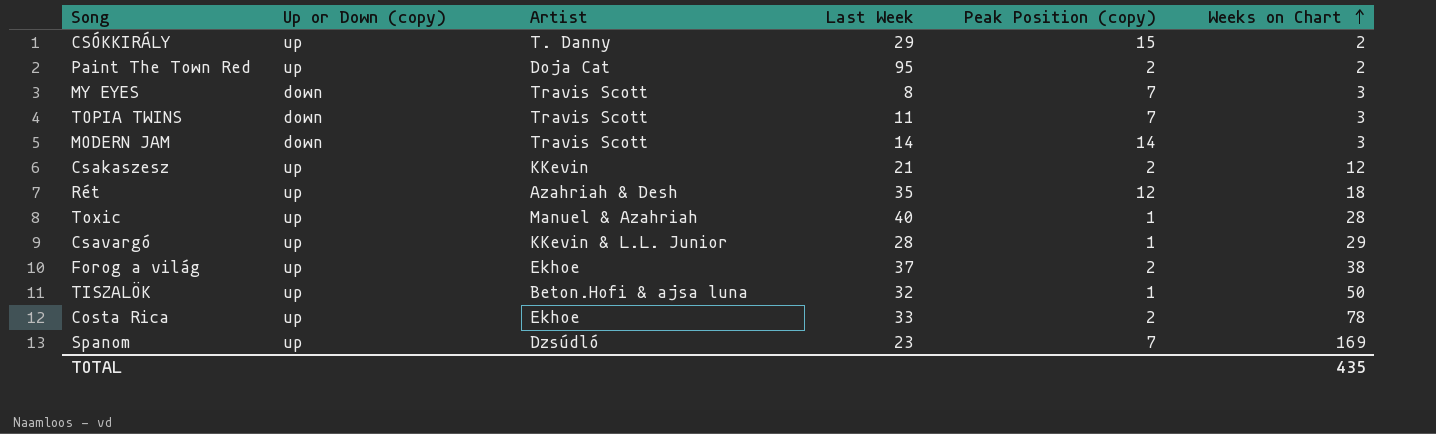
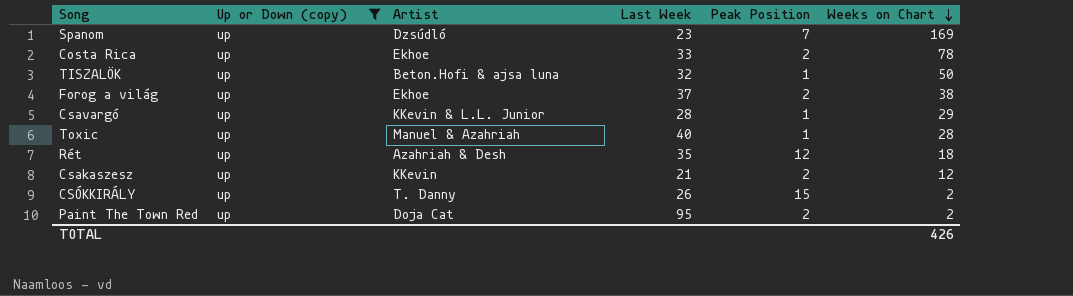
filter: none -> Up or Down (copy) = up
row order: Weeks on Chart ascending -> Weeks on Chart descending
column name: Peak Position (copy) -> Peak Position
CSÓKKIRÁLY | Last Week: 29 -> 26
TOTAL | Weeks on Chart: 435 -> 426

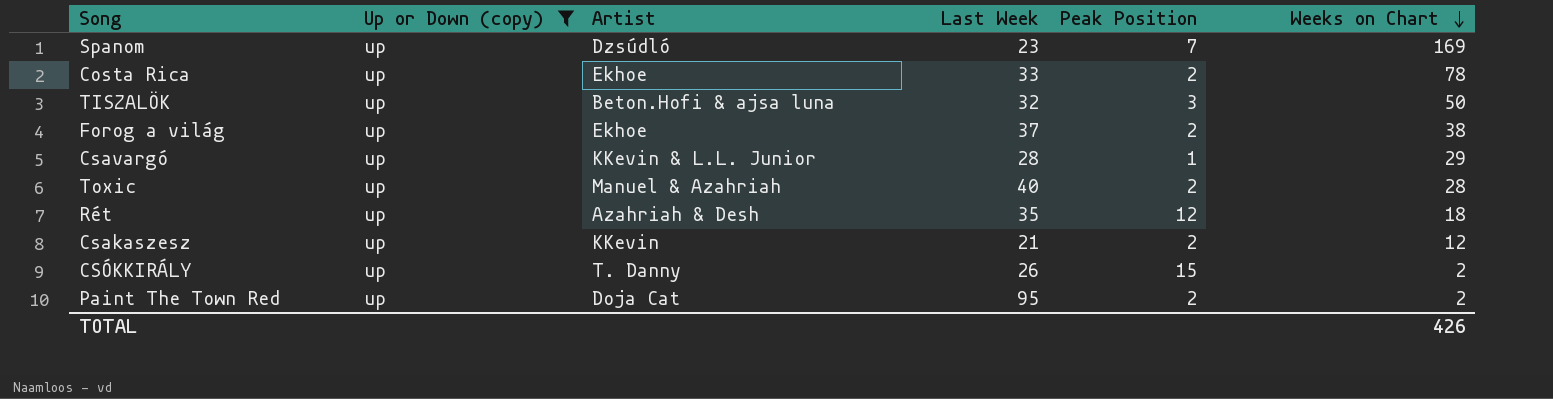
TISZALÖK | Peak Position: 1 -> 3
Toxic | Peak Position: 1 -> 2

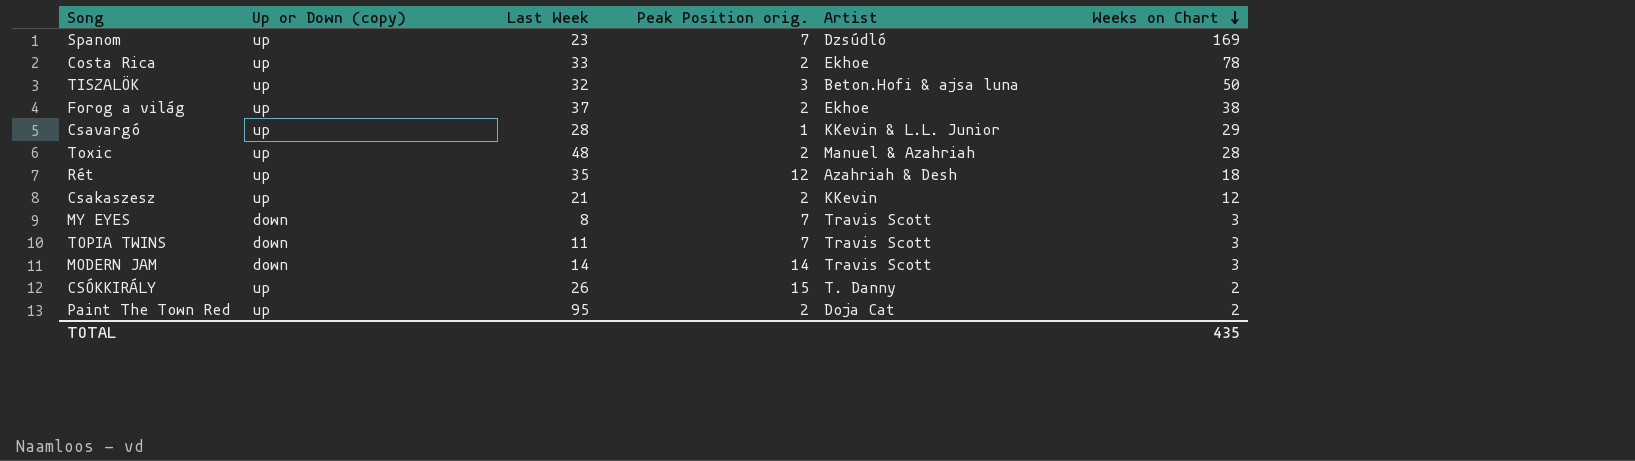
filter: Up or Down (copy) = up -> none
column name: Peak Position -> Peak Position orig.
column Artist | position: 3 -> 5
Toxic | Last Week: 40 -> 48
TOTAL | Weeks on Chart: 426 -> 435

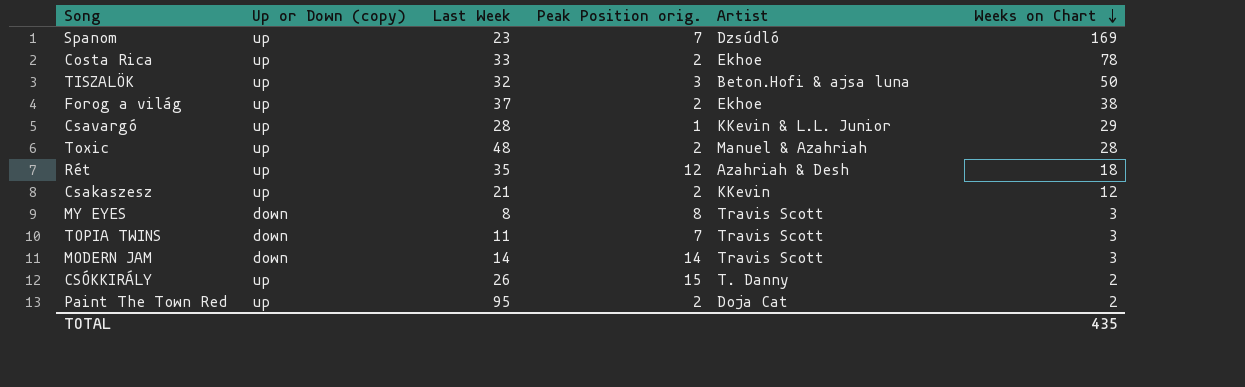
MY EYES | Peak Position orig.: 7 -> 8

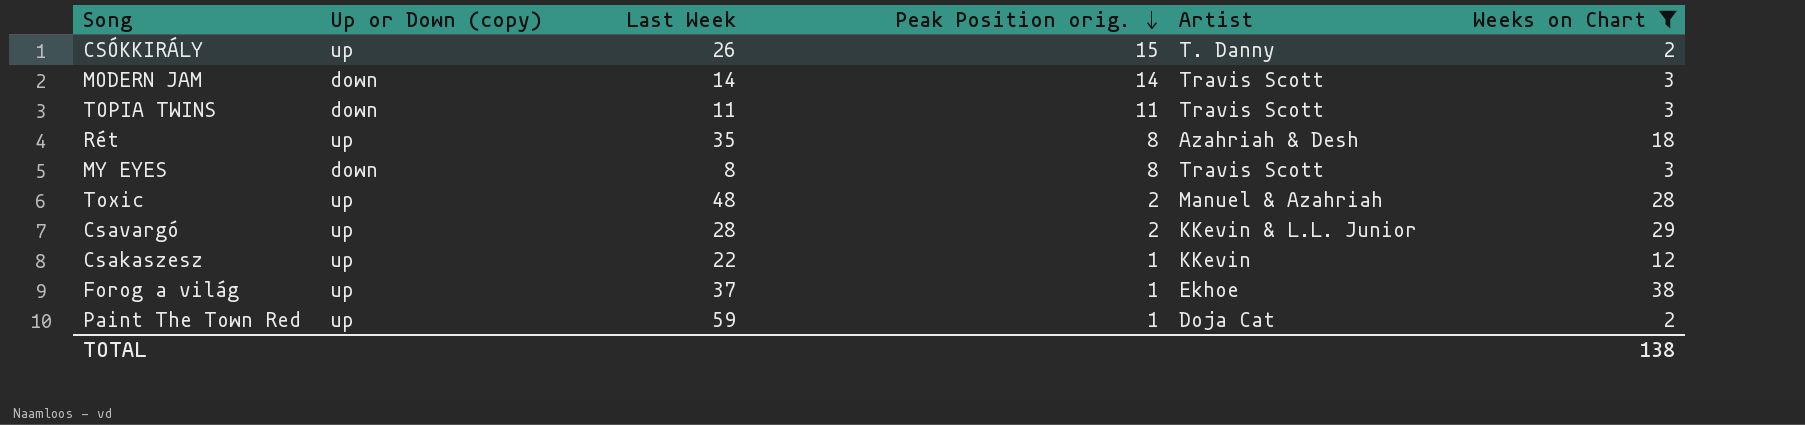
filter: none -> Weeks on Chart <= 38
row order: Weeks on Chart descending -> Peak Position orig. descending
TOPIA TWINS | Peak Position orig.: 7 -> 11
Rét | Peak Position orig.: 12 -> 8
Csavargó | Peak Position orig.: 1 -> 2
Csakaszesz | Last Week: 21 -> 22
Csakaszesz | Peak Position orig.: 2 -> 1
Forog a világ | Peak Position orig.: 2 -> 1
Paint The Town Red | Last Week: 95 -> 59
Paint The Town Red | Peak Position orig.: 2 -> 1
TOTAL | Weeks on Chart: 435 -> 138

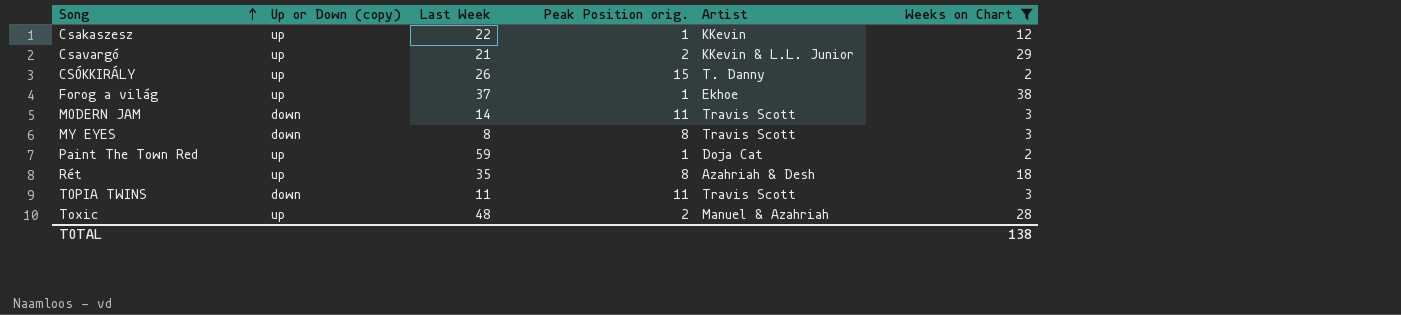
row order: Peak Position orig. descending -> Song ascending
Csavargó | Last Week: 28 -> 21
MODERN JAM | Peak Position orig.: 14 -> 11

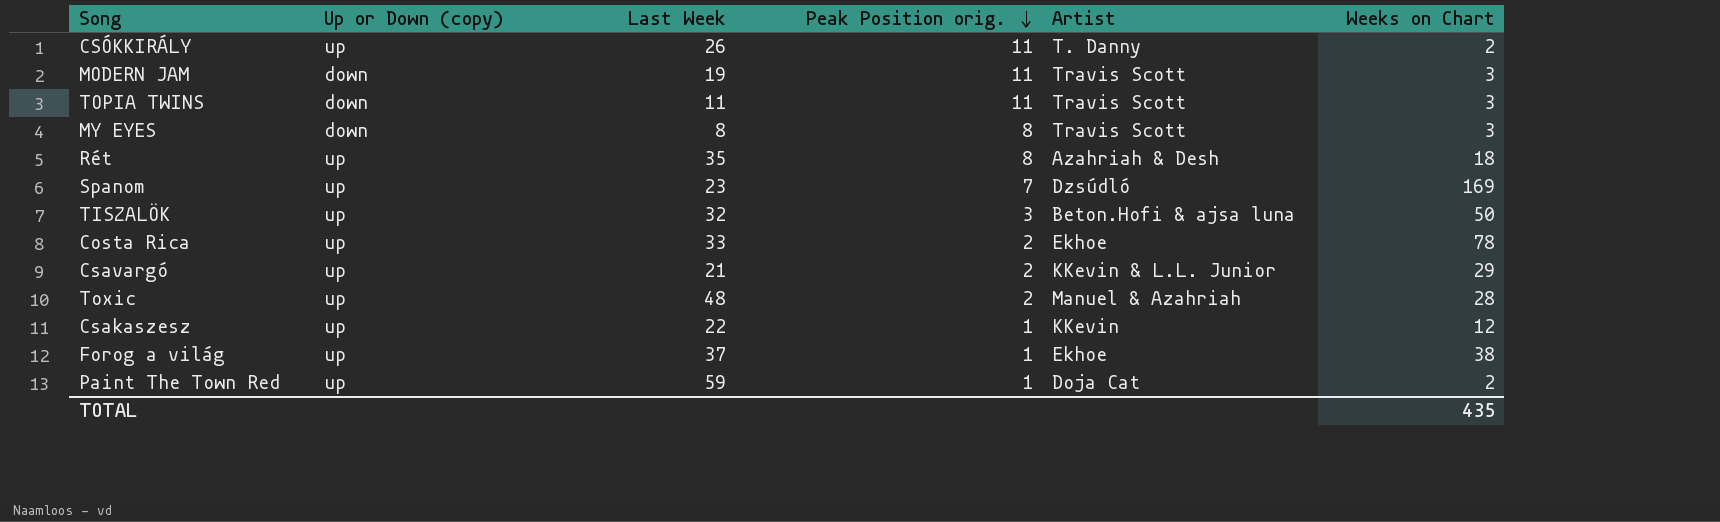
filter: Weeks on Chart <= 38 -> none
row order: Song ascending -> Peak Position orig. descending
CSÓKKIRÁLY | Peak Position orig.: 15 -> 11
MODERN JAM | Last Week: 14 -> 19
TOTAL | Weeks on Chart: 138 -> 435

